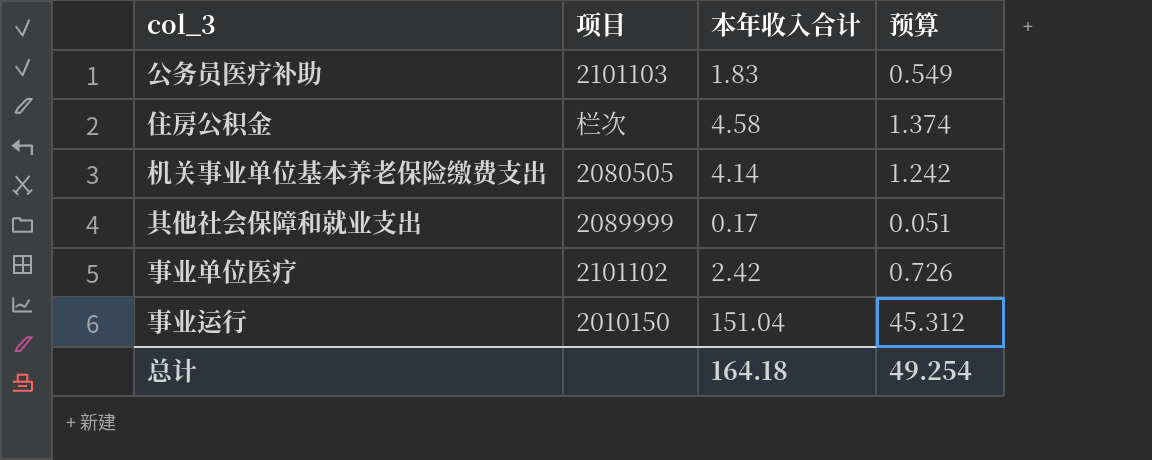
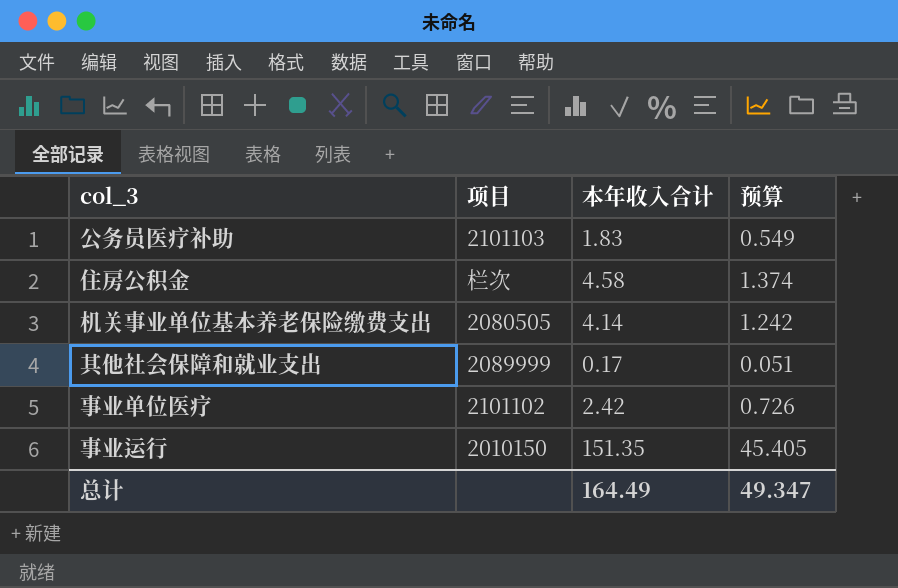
事业运行 | 本年收入合计: 151.04 -> 151.35
事业运行 | 预算: 45.312 -> 45.405
总计 | 本年收入合计: 164.18 -> 164.49
总计 | 预算: 49.254 -> 49.347

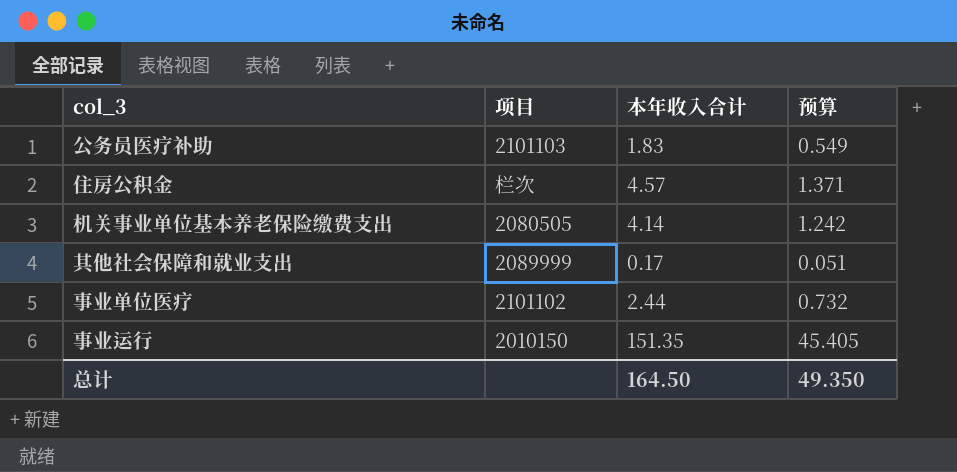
住房公积金 | 本年收入合计: 4.58 -> 4.57
住房公积金 | 预算: 1.374 -> 1.371
事业单位医疗 | 本年收入合计: 2.42 -> 2.44
事业单位医疗 | 预算: 0.726 -> 0.732
总计 | 本年收入合计: 164.49 -> 164.50
总计 | 预算: 49.347 -> 49.350

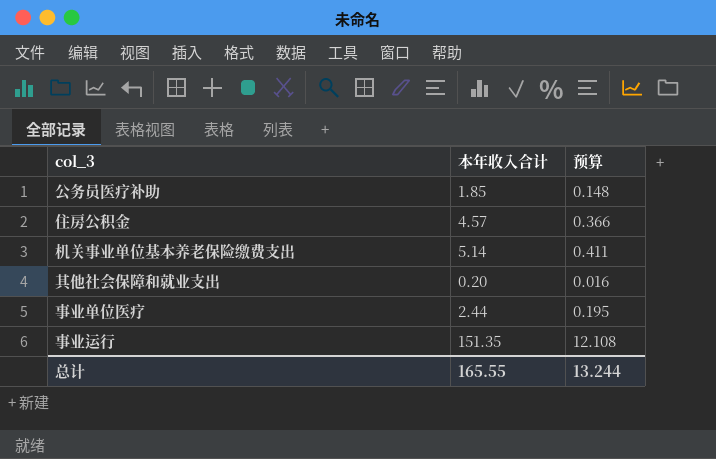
column 项目 | position: 2 -> none
column 预算 | formula: [本年收入合计] * 0.3 -> [本年收入合计] * 0.08
公务员医疗补助 | 本年收入合计: 1.83 -> 1.85
机关事业单位基本养老保险缴费支出 | 本年收入合计: 4.14 -> 5.14
其他社会保障和就业支出 | 本年收入合计: 0.17 -> 0.20
总计 | 本年收入合计: 164.50 -> 165.55
总计 | 预算: 49.350 -> 13.244

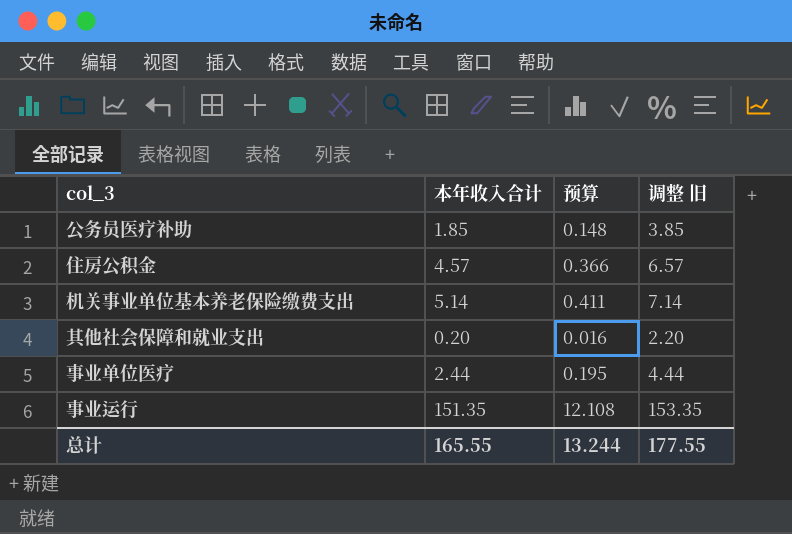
column 调整 旧 | formula: none -> [本年收入合计] + 2

